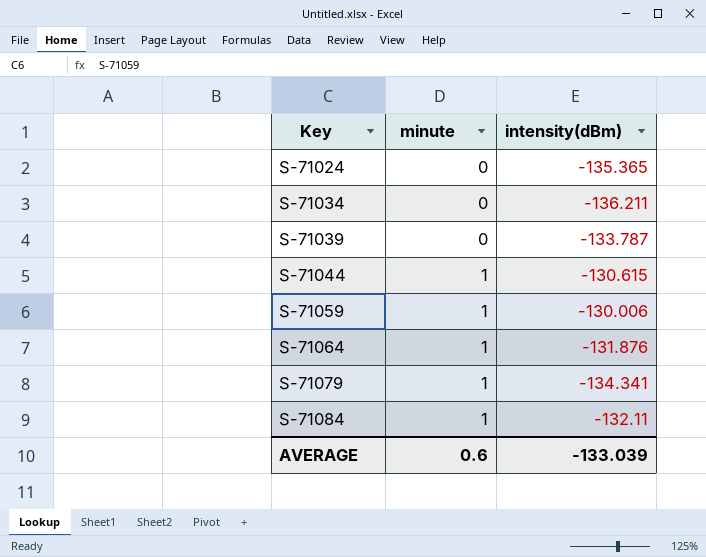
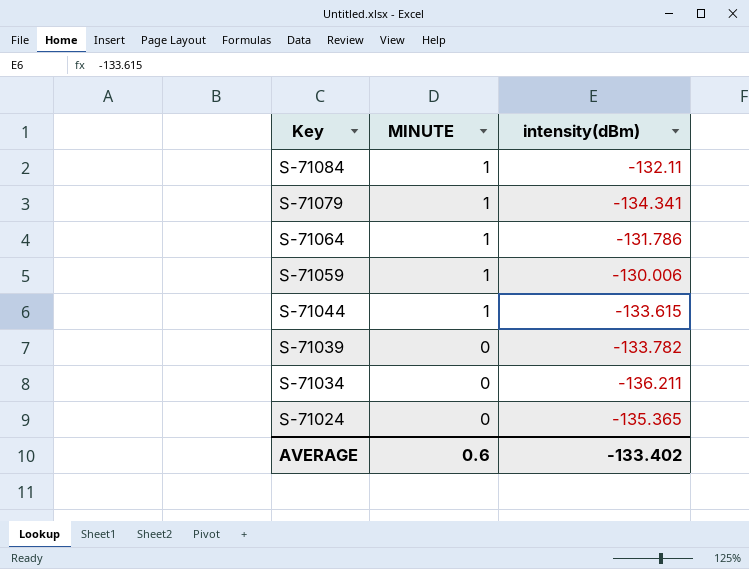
row order: Key ascending -> Key descending
column name: minute -> MINUTE
S-71064 | intensity(dBm): -131.876 -> -131.786
S-71044 | intensity(dBm): -130.615 -> -133.615
S-71039 | intensity(dBm): -133.787 -> -133.782
AVERAGE | intensity(dBm): -133.039 -> -133.402

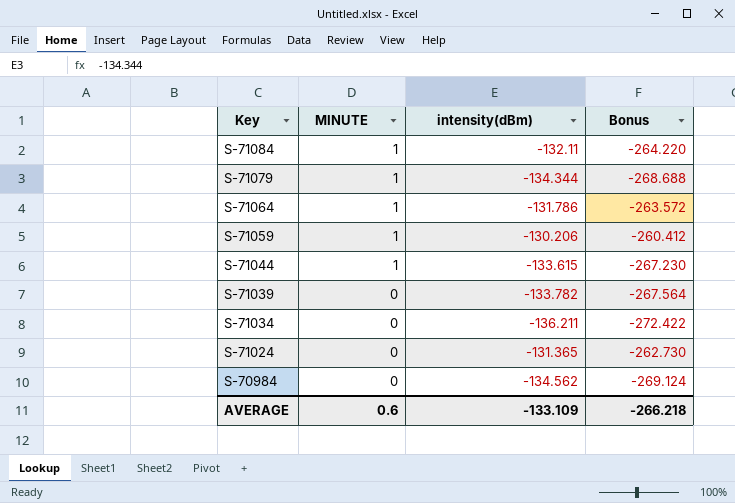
column Bonus | formula: none -> [intensity(dBm)] * 2
S-71079 | intensity(dBm): -134.341 -> -134.344
S-71059 | intensity(dBm): -130.006 -> -130.206
S-71024 | intensity(dBm): -135.365 -> -131.365
row S-70984: none -> 0 | -134.562 | -269.124
AVERAGE | intensity(dBm): -133.402 -> -133.109

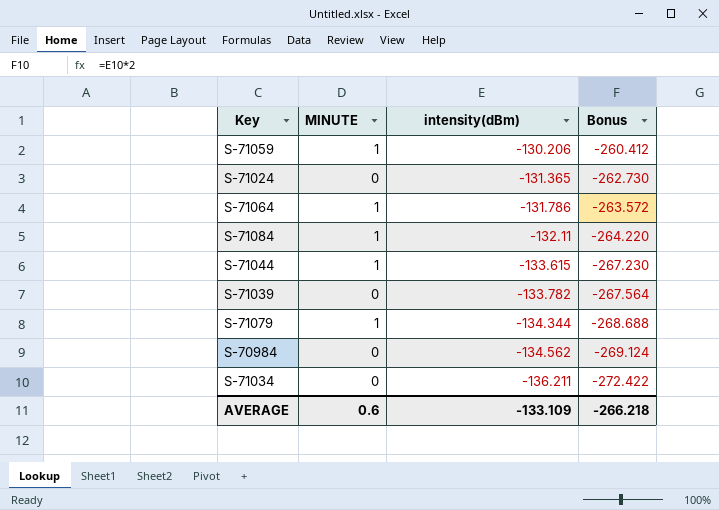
row order: Key descending -> intensity(dBm) descending

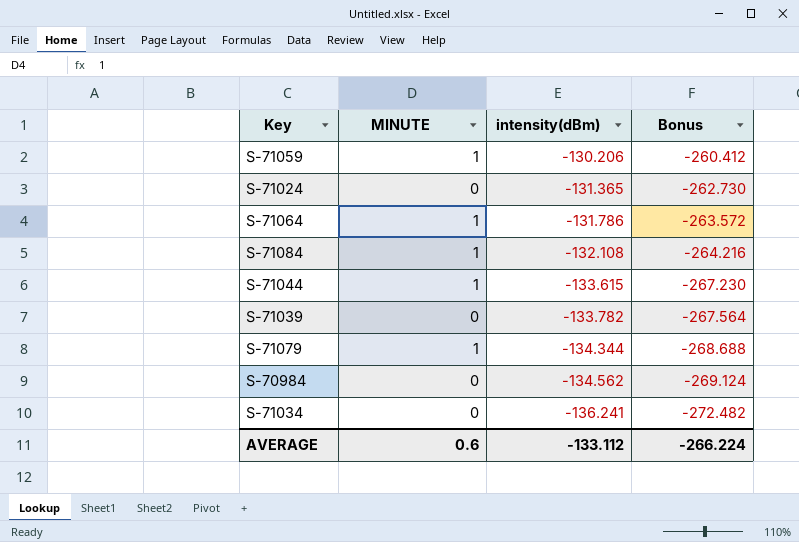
S-71084 | intensity(dBm): -132.11 -> -132.108
S-71084 | Bonus: -264.220 -> -264.216
S-71034 | intensity(dBm): -136.211 -> -136.241
S-71034 | Bonus: -272.422 -> -272.482
AVERAGE | intensity(dBm): -133.109 -> -133.112
AVERAGE | Bonus: -266.218 -> -266.224

